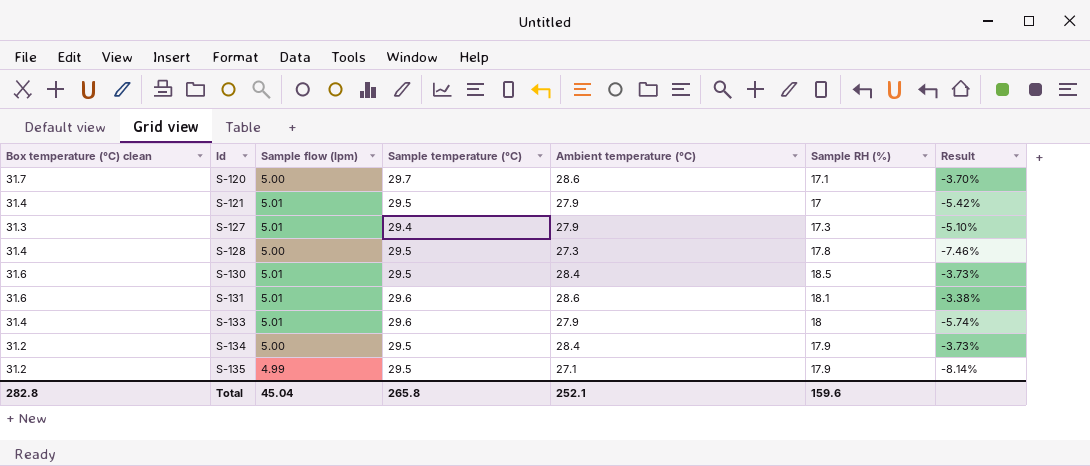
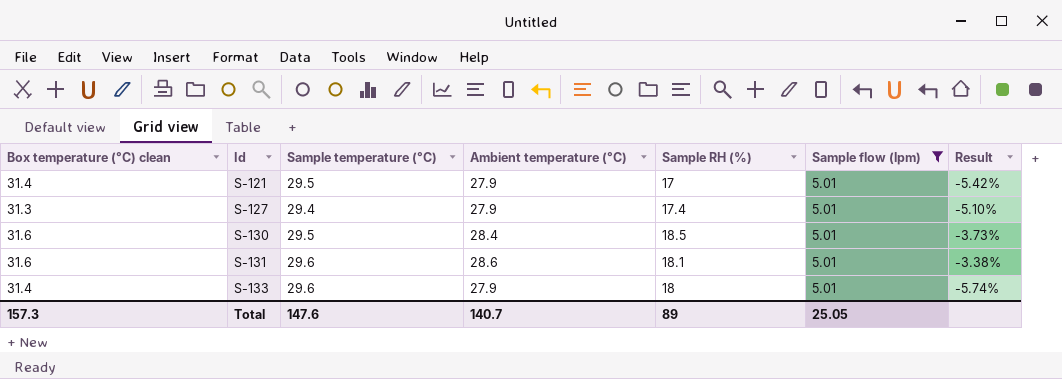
filter: none -> Sample flow (lpm) = 5.01
column Sample flow (lpm) | position: 3 -> 6
S-127 | Sample RH (%): 17.3 -> 17.4
Total | Box temperature (°C) clean: 282.8 -> 157.3
Total | Sample temperature (°C): 265.8 -> 147.6
Total | Ambient temperature (°C): 252.1 -> 140.7
Total | Sample RH (%): 159.6 -> 89
Total | Sample flow (lpm): 45.04 -> 25.05

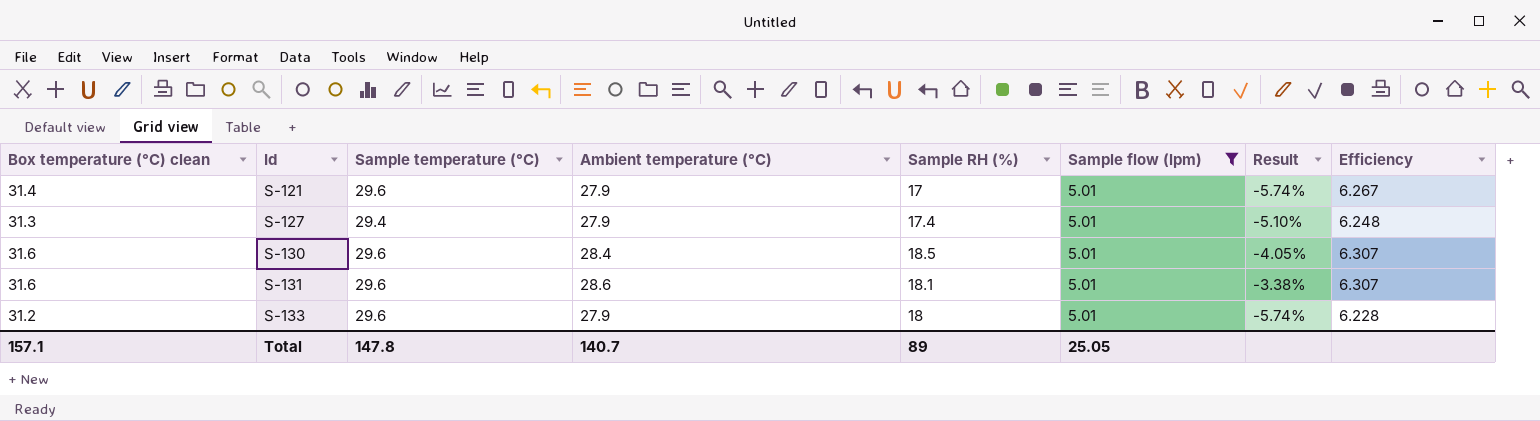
column Efficiency | formula: none -> [Box temperature (°C) clean] / [Sample flow (lpm)]
S-121 | Sample temperature (°C): 29.5 -> 29.6
S-121 | Result: -5.42% -> -5.74%
S-130 | Sample temperature (°C): 29.5 -> 29.6
S-130 | Result: -3.73% -> -4.05%
S-133 | Box temperature (°C) clean: 31.4 -> 31.2
Total | Box temperature (°C) clean: 157.3 -> 157.1
Total | Sample temperature (°C): 147.6 -> 147.8

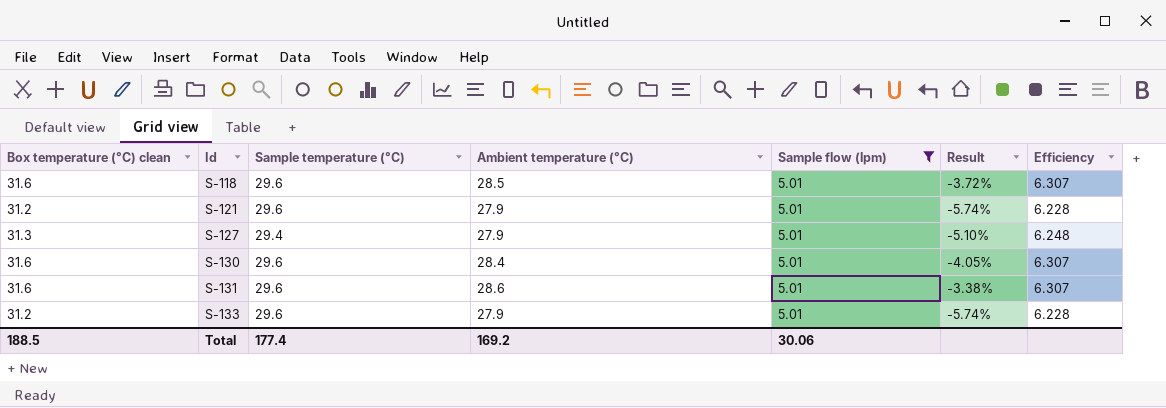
column Sample RH (%) | position: 5 -> none
row S-118: none -> 31.6 | 29.6 | 28.5 | 5.01 | -3.72% | 6.307
S-121 | Box temperature (°C) clean: 31.4 -> 31.2
S-121 | Efficiency: 6.267 -> 6.228
Total | Box temperature (°C) clean: 157.1 -> 188.5
Total | Sample temperature (°C): 147.8 -> 177.4
Total | Ambient temperature (°C): 140.7 -> 169.2
Total | Sample flow (lpm): 25.05 -> 30.06

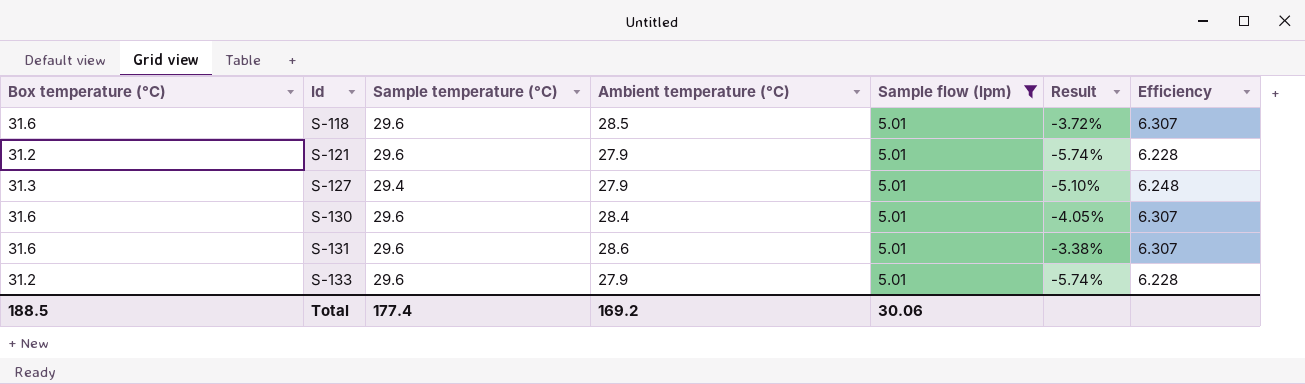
column name: Box temperature (°C) clean -> Box temperature (°C)

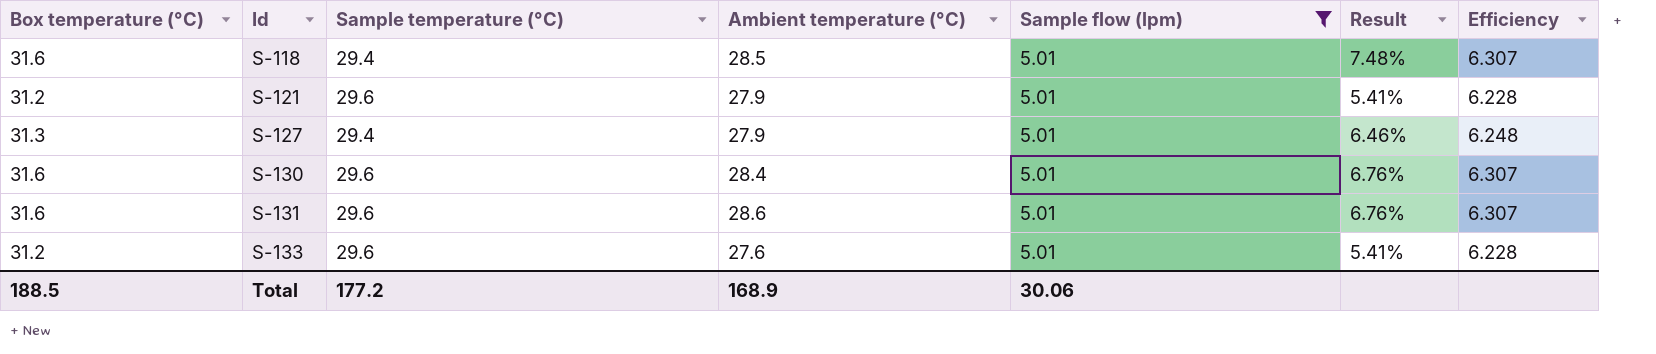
column Result | formula: ([Ambient temperature (°C)] - [Sample temperature (°C)]) / [Sample temperature (°C)] -> ([Box temperature (°C)] - [Sample temperature (°C)]) / [Sample temperature (°C)]
S-118 | Sample temperature (°C): 29.6 -> 29.4
S-133 | Ambient temperature (°C): 27.9 -> 27.6
Total | Sample temperature (°C): 177.4 -> 177.2
Total | Ambient temperature (°C): 169.2 -> 168.9

